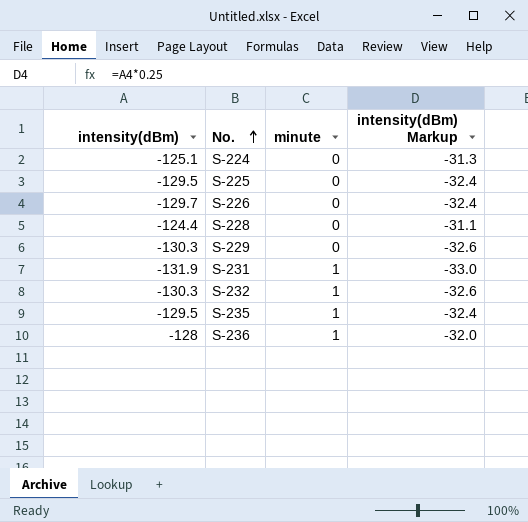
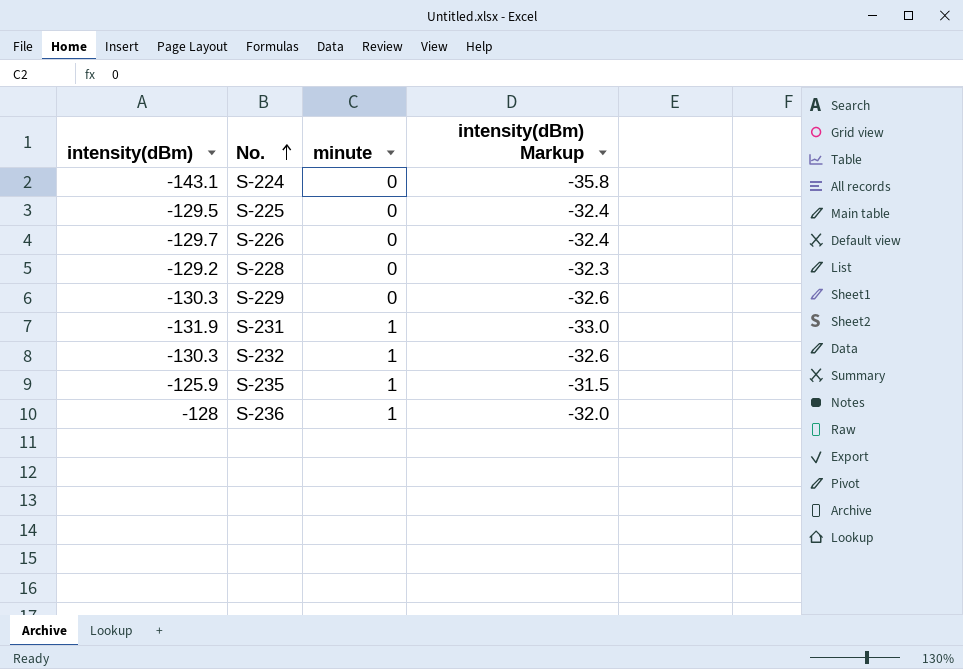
S-224 | intensity(dBm): -125.1 -> -143.1
S-224 | intensity(dBm) Markup: -31.3 -> -35.8
S-228 | intensity(dBm): -124.4 -> -129.2
S-228 | intensity(dBm) Markup: -31.1 -> -32.3
S-235 | intensity(dBm): -129.5 -> -125.9
S-235 | intensity(dBm) Markup: -32.4 -> -31.5

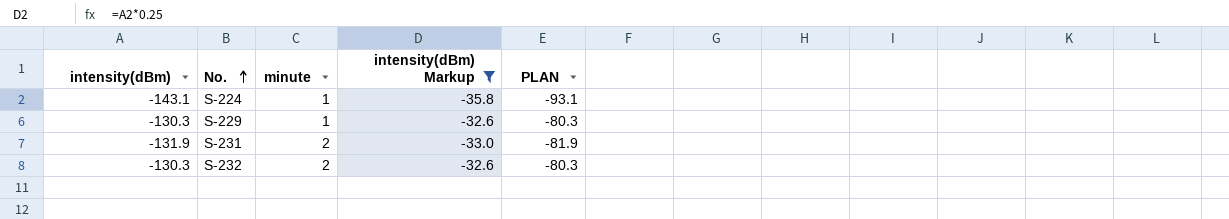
filter: none -> intensity(dBm) Markup <= -32.6
column PLAN | formula: none -> [intensity(dBm)] + 50
S-224 | minute: 0 -> 1
S-229 | minute: 0 -> 1
S-231 | minute: 1 -> 2
S-232 | minute: 1 -> 2

